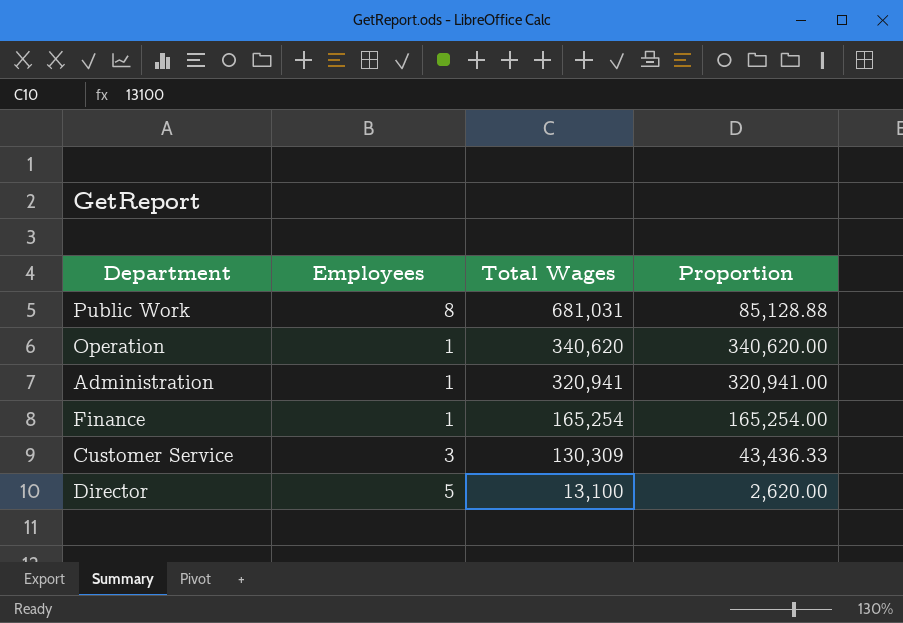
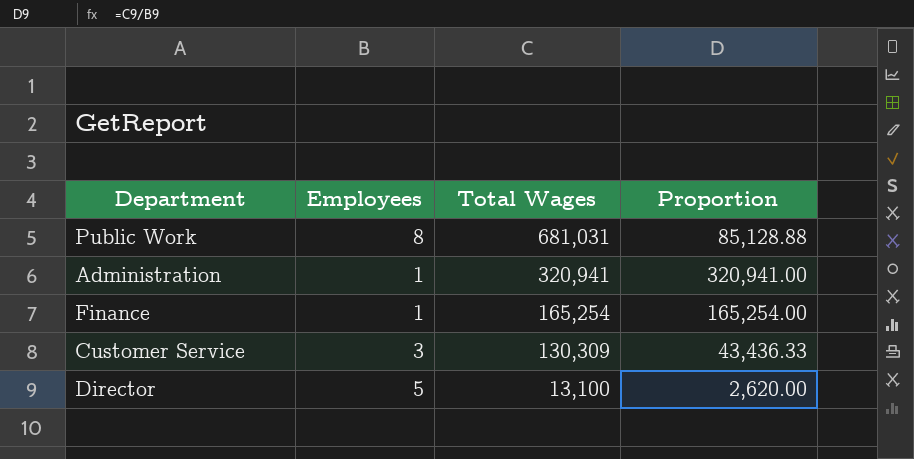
row Operation: 1 | 340,620 | 340,620.00 -> none

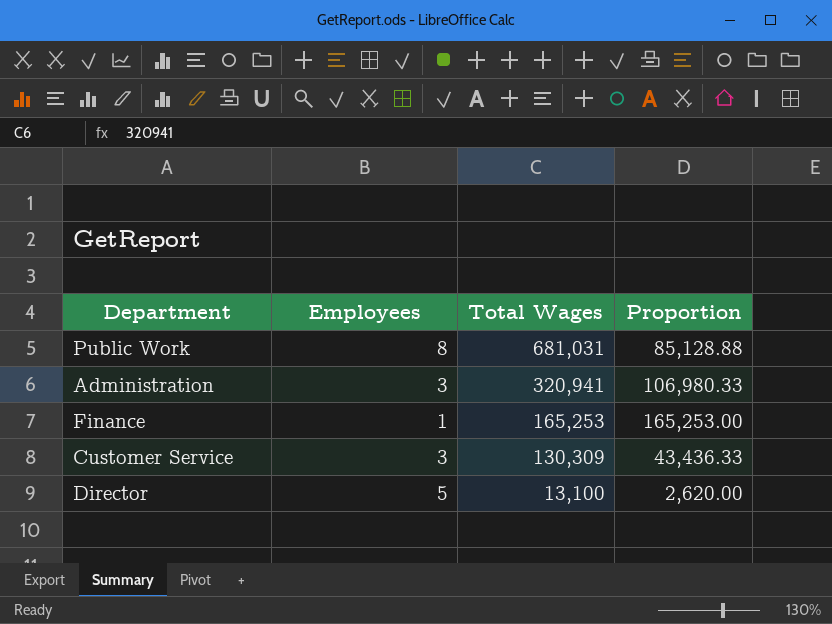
Administration | Employees: 1 -> 3
Administration | Proportion: 320,941.00 -> 106,980.33
Finance | Total Wages: 165,254 -> 165,253
Finance | Proportion: 165,254.00 -> 165,253.00

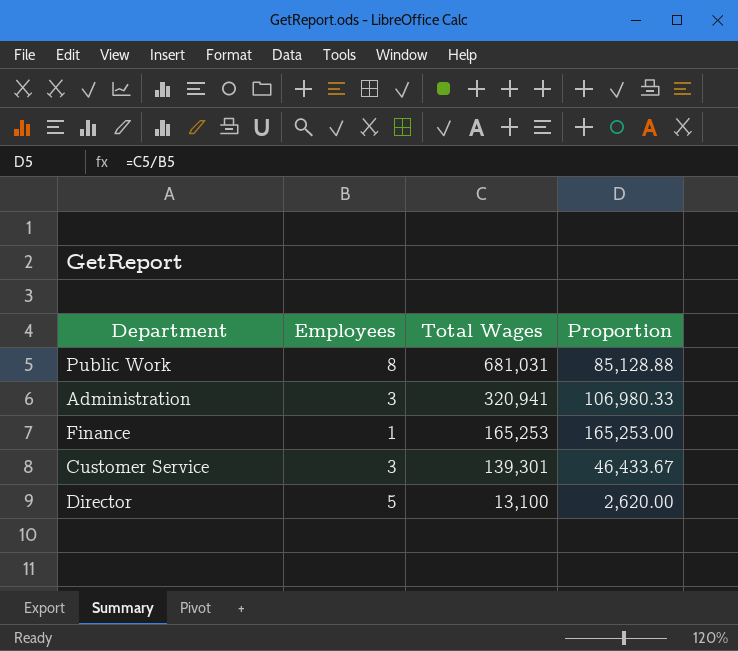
Customer Service | Total Wages: 130,309 -> 139,301
Customer Service | Proportion: 43,436.33 -> 46,433.67

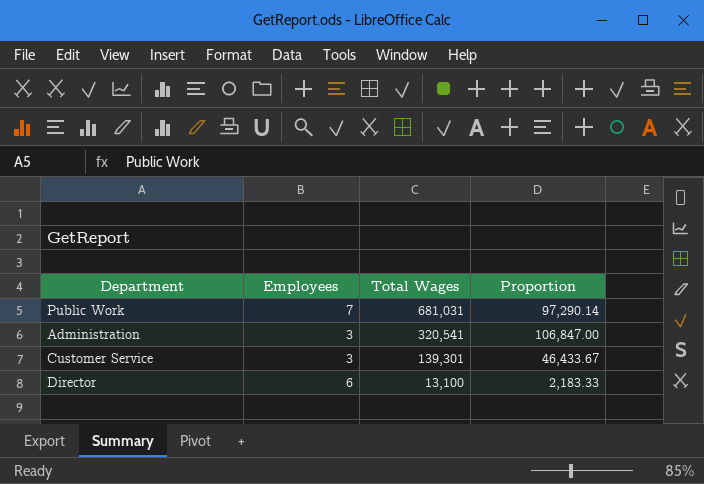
row Finance: 1 | 165,253 | 165,253.00 -> none
Public Work | Employees: 8 -> 7
Public Work | Proportion: 85,128.88 -> 97,290.14
Administration | Total Wages: 320,941 -> 320,541
Administration | Proportion: 106,980.33 -> 106,847.00
Director | Employees: 5 -> 6
Director | Proportion: 2,620.00 -> 2,183.33

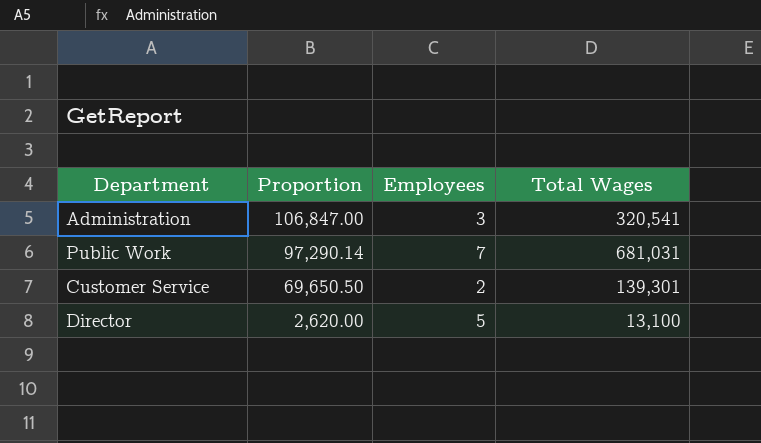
row order: Total Wages descending -> Proportion descending
column Proportion | position: 4 -> 2
Customer Service | Proportion: 46,433.67 -> 69,650.50
Customer Service | Employees: 3 -> 2
Director | Proportion: 2,183.33 -> 2,620.00
Director | Employees: 6 -> 5

